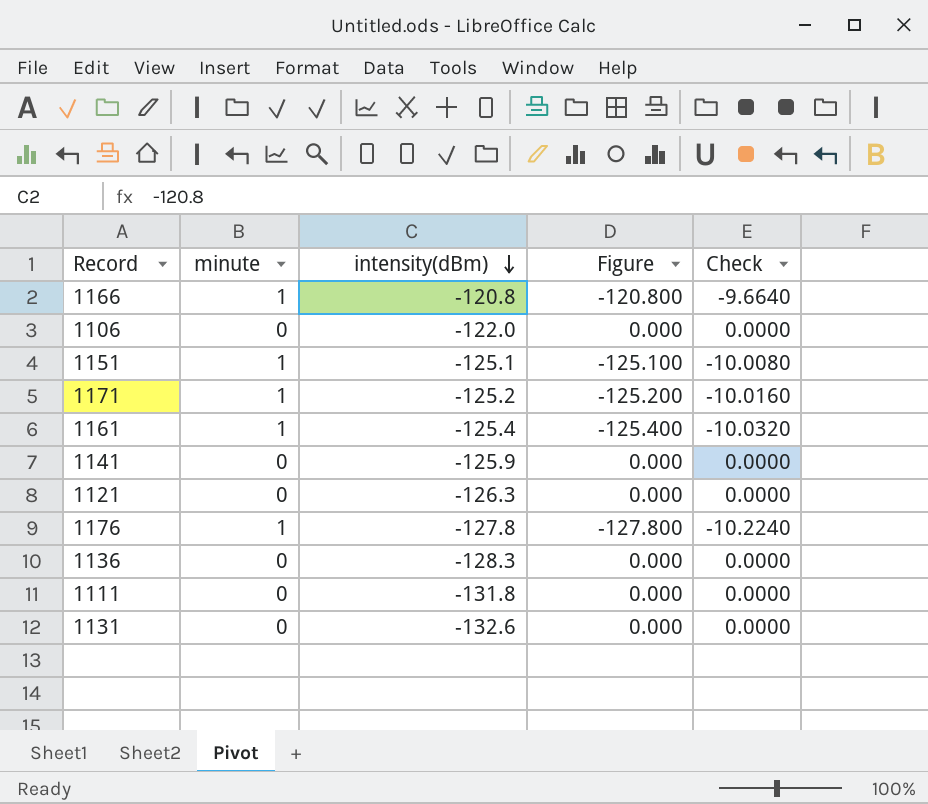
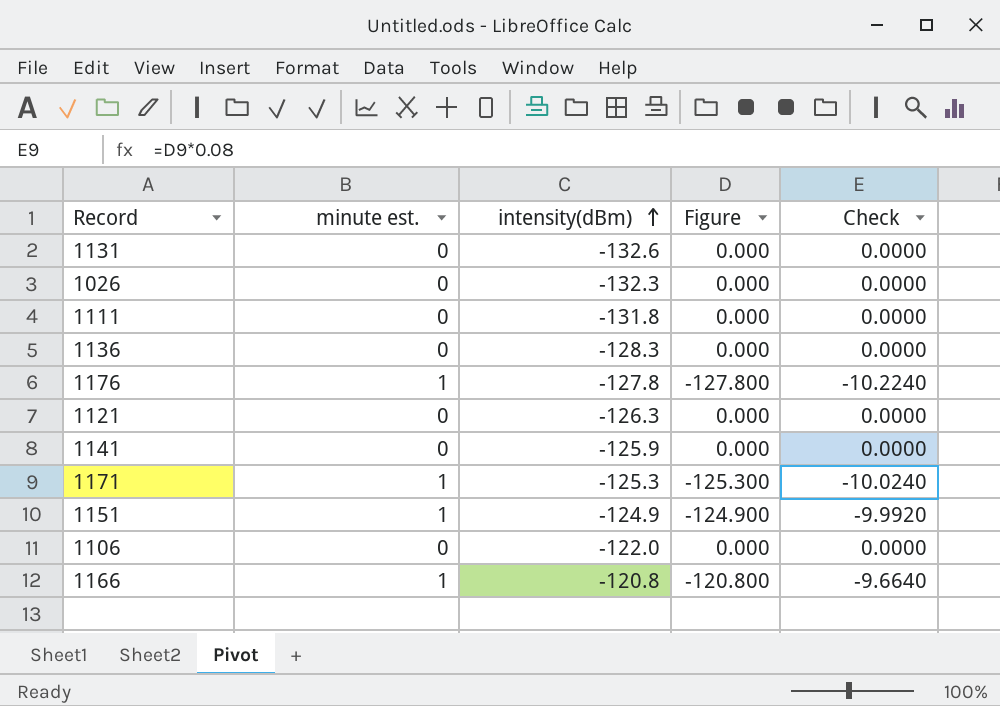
row order: intensity(dBm) descending -> intensity(dBm) ascending
column name: minute -> minute est.
row 1161: 1 | -125.4 | -125.400 | -10.0320 -> none
row 1026: none -> 0 | -132.3 | 0.000 | 0.0000
1171 | intensity(dBm): -125.2 -> -125.3
1171 | Figure: -125.200 -> -125.300
1171 | Check: -10.0160 -> -10.0240
1151 | intensity(dBm): -125.1 -> -124.9
1151 | Figure: -125.100 -> -124.900
1151 | Check: -10.0080 -> -9.9920

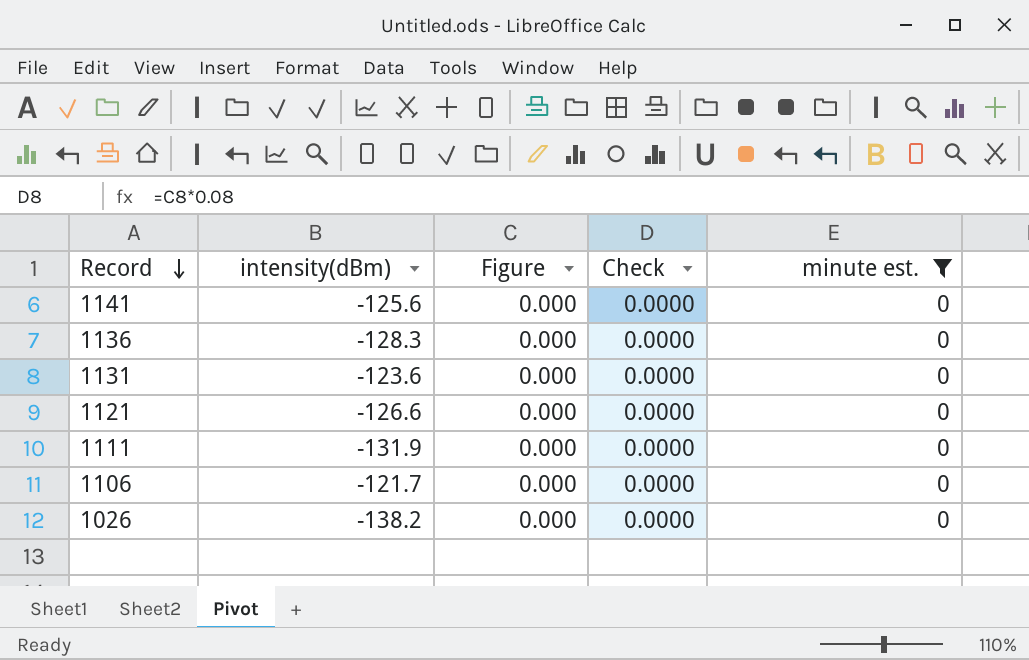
filter: none -> minute est. = 0
row order: intensity(dBm) ascending -> Record descending
column minute est. | position: 2 -> 5
1141 | intensity(dBm): -125.9 -> -125.6
1131 | intensity(dBm): -132.6 -> -123.6
1121 | intensity(dBm): -126.3 -> -126.6
1111 | intensity(dBm): -131.8 -> -131.9
1106 | intensity(dBm): -122.0 -> -121.7
1026 | intensity(dBm): -132.3 -> -138.2

